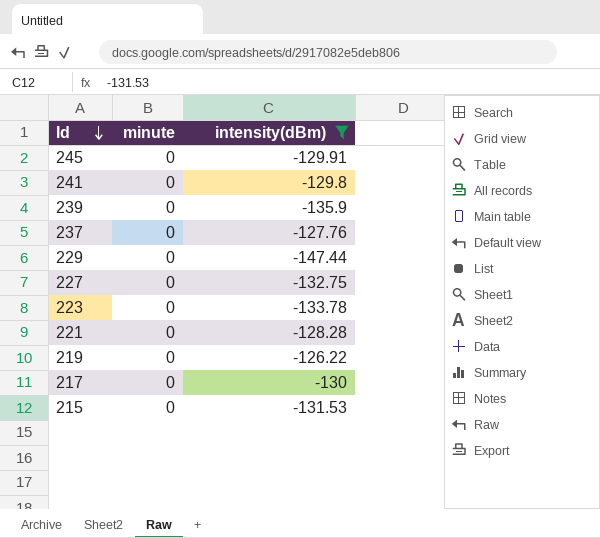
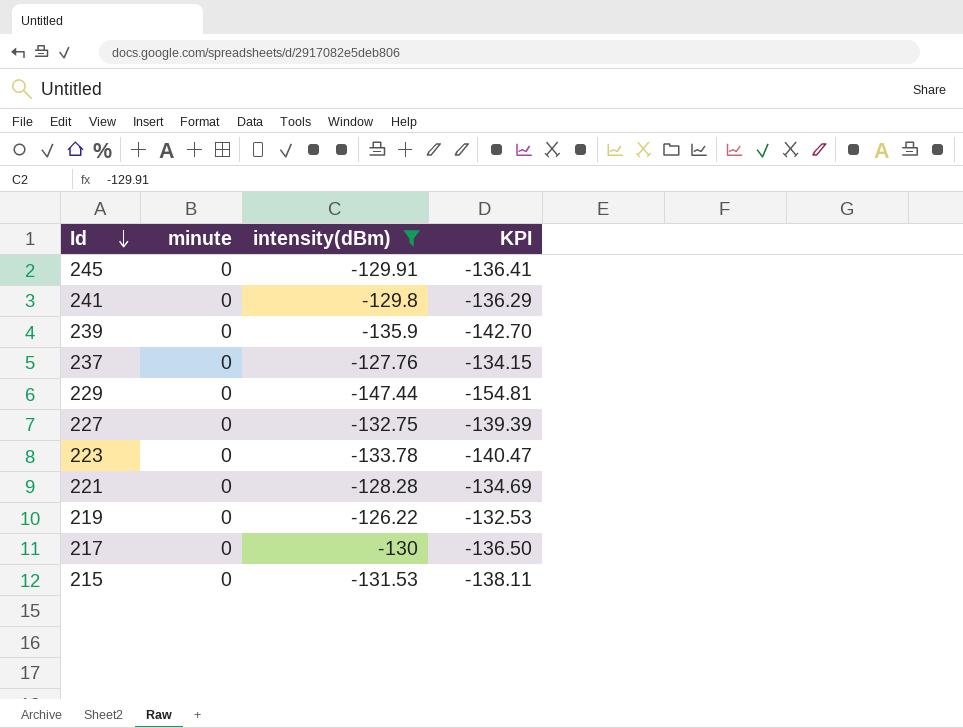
column KPI | formula: none -> [intensity(dBm)] * 1.05

